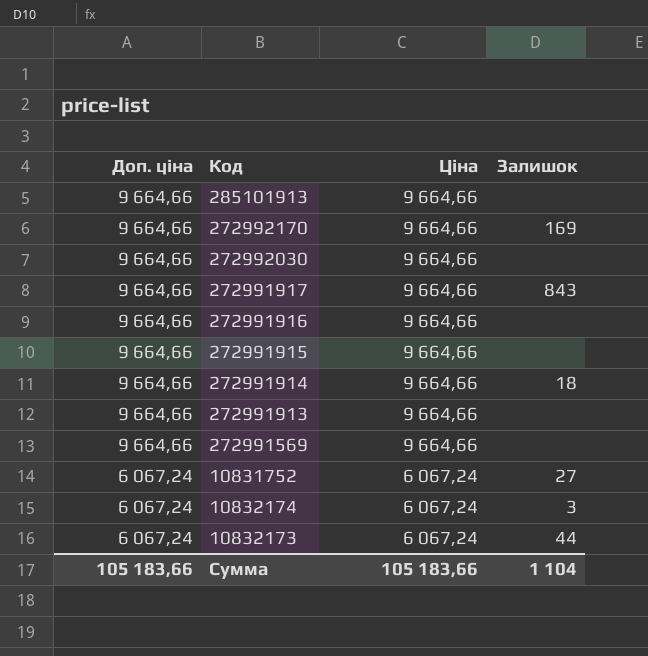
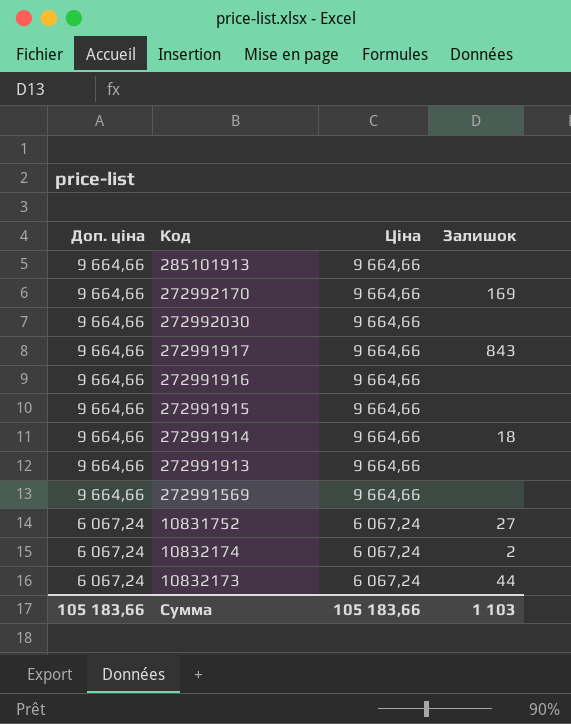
10832174 | Залишок: 3 -> 2
Сумма | Залишок: 1 104 -> 1 103

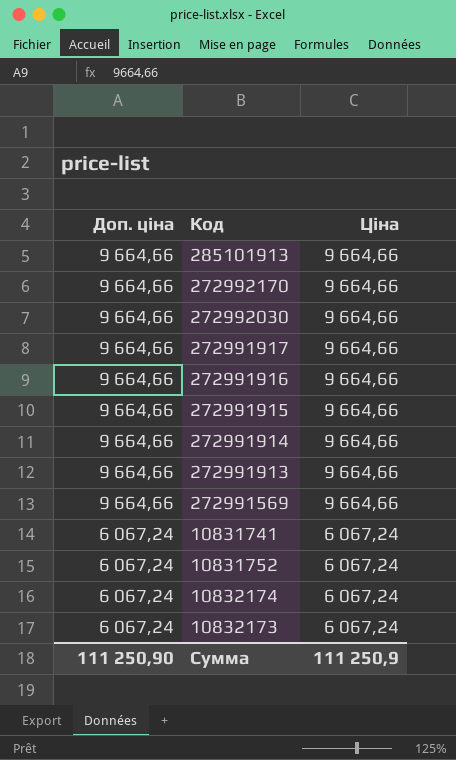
column Залишок | position: 4 -> none
row 10831741: none -> 6 067,24 | 6 067,24
Сумма | Доп. ціна: 105 183,66 -> 111 250,90
Сумма | Ціна: 105 183,66 -> 111 250,9

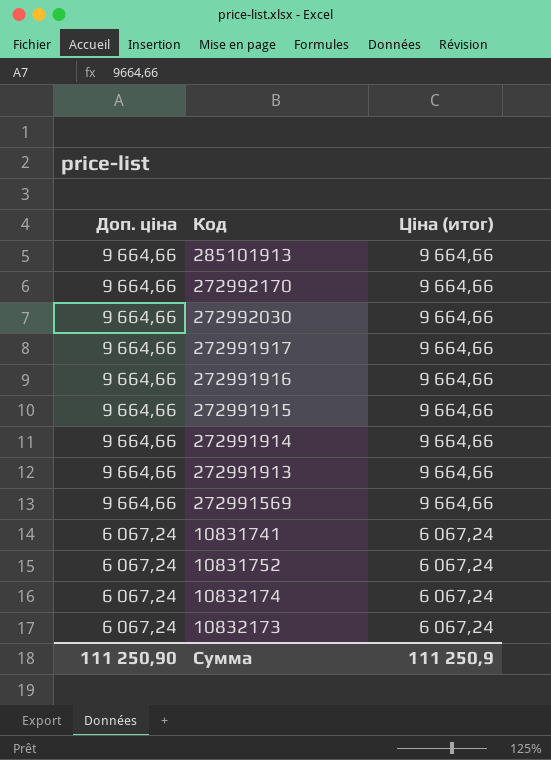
column name: Ціна -> Ціна (итог)

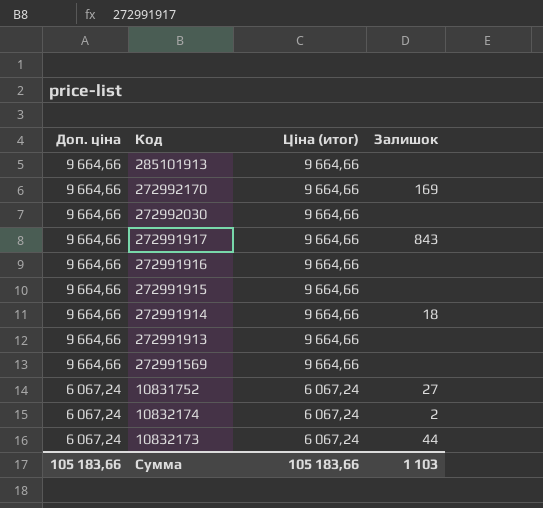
column Залишок | position: none -> 4
row 10831741: 6 067,24 | 6 067,24 -> none
Сумма | Доп. ціна: 111 250,90 -> 105 183,66
Сумма | Ціна (итог): 111 250,9 -> 105 183,66

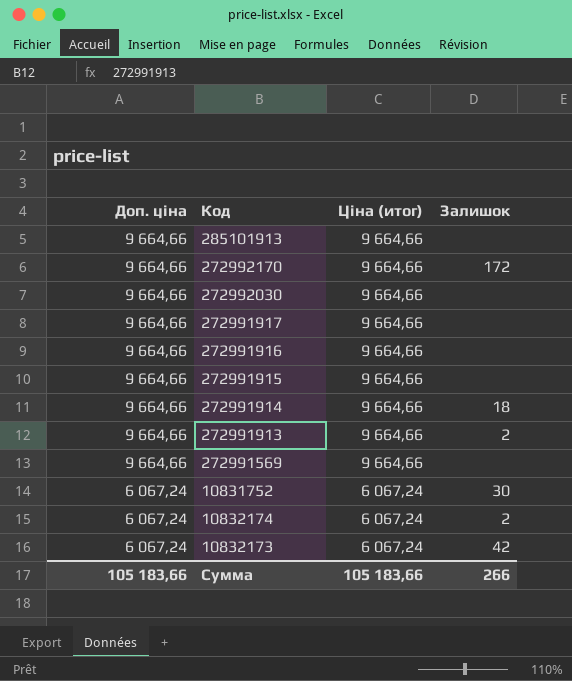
272992170 | Залишок: 169 -> 172
272991917 | Залишок: 843 -> none
272991913 | Залишок: none -> 2
10831752 | Залишок: 27 -> 30
10832173 | Залишок: 44 -> 42
Сумма | Залишок: 1 103 -> 266

